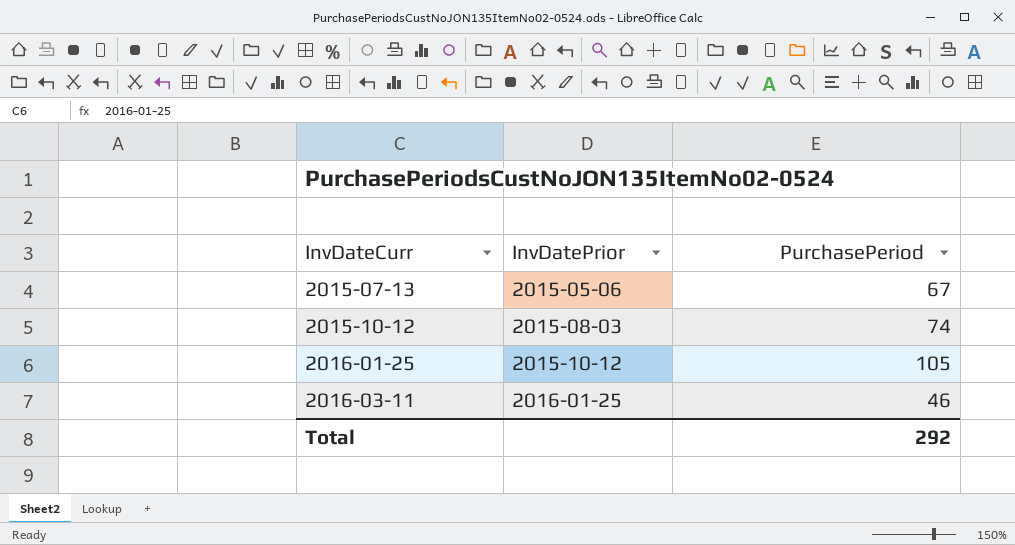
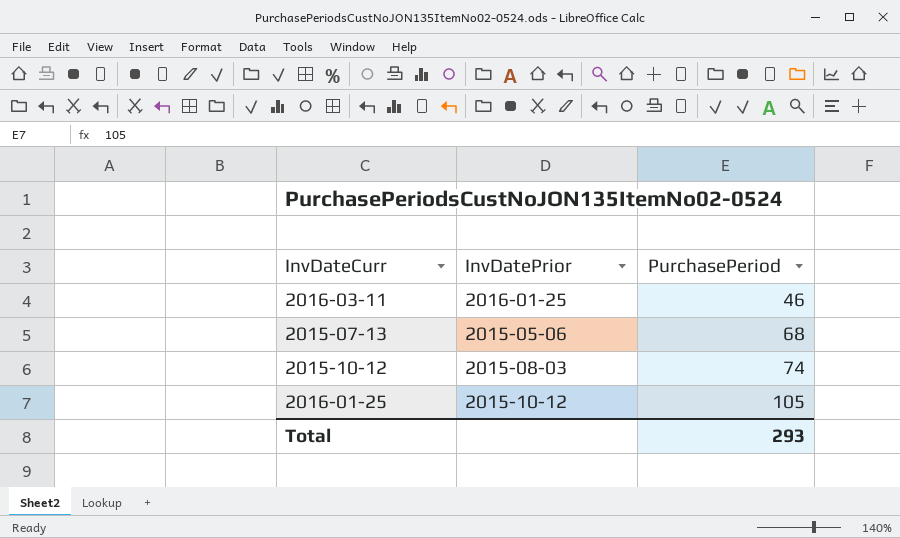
row order: InvDateCurr ascending -> PurchasePeriod ascending
2015-07-13 | PurchasePeriod: 67 -> 68
Total | PurchasePeriod: 292 -> 293

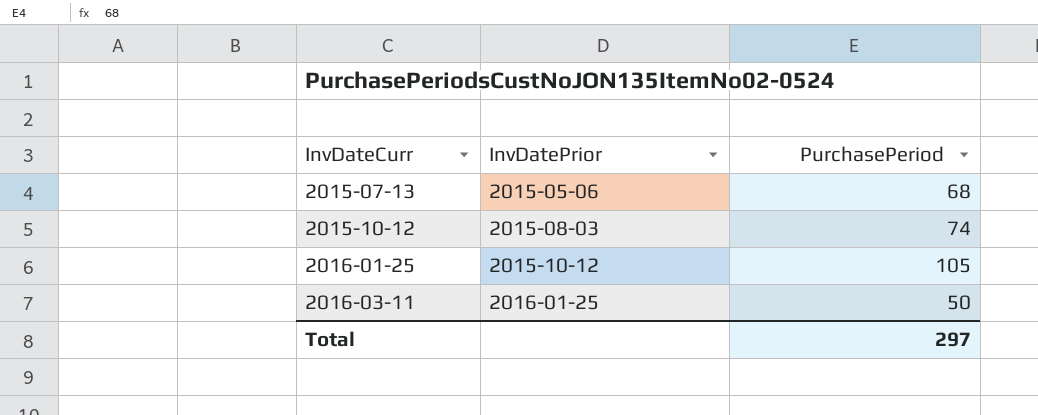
row order: PurchasePeriod ascending -> InvDateCurr ascending
2016-03-11 | PurchasePeriod: 46 -> 50
Total | PurchasePeriod: 293 -> 297

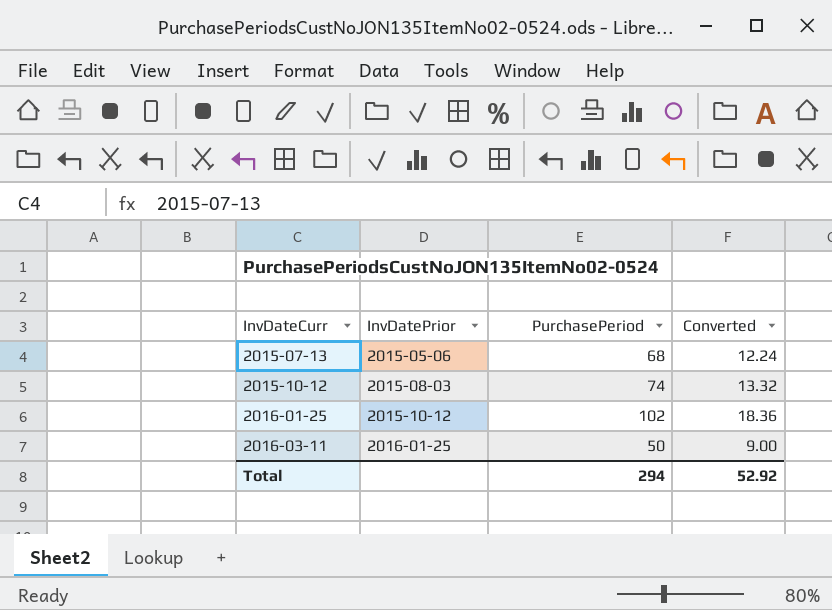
column Converted | formula: none -> [PurchasePeriod] * 0.18
2016-01-25 | PurchasePeriod: 105 -> 102
Total | PurchasePeriod: 297 -> 294

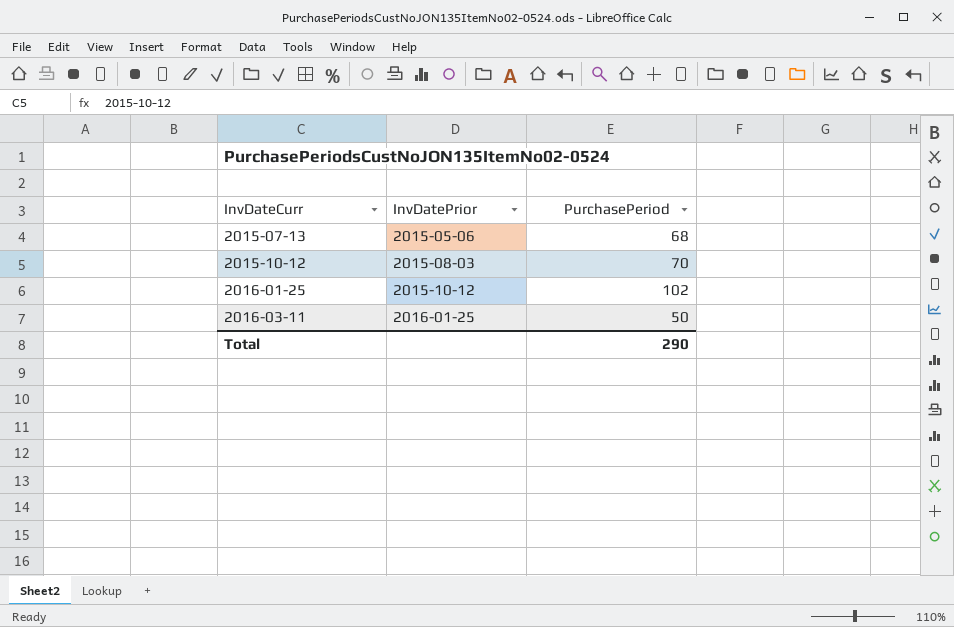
column Converted | formula: [PurchasePeriod] * 0.18 -> none
2015-10-12 | PurchasePeriod: 74 -> 70
Total | PurchasePeriod: 294 -> 290

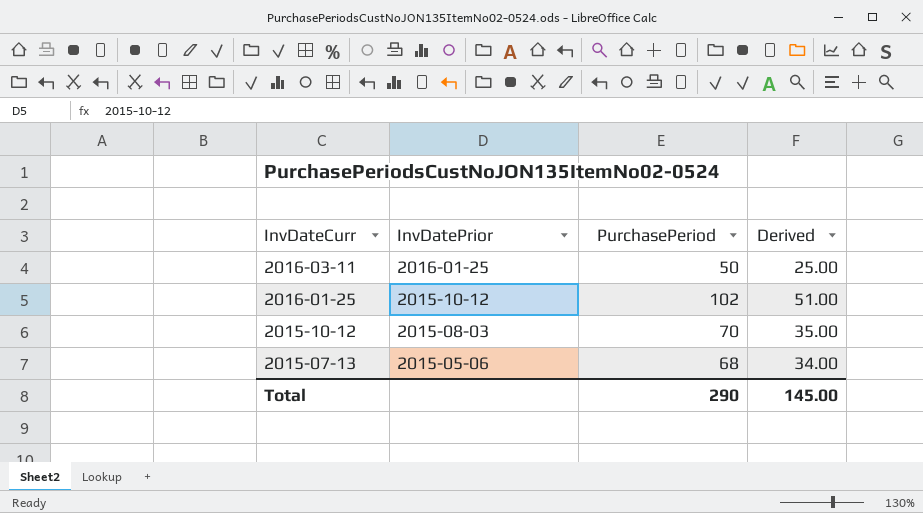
row order: InvDateCurr ascending -> InvDateCurr descending
column Derived | formula: none -> [PurchasePeriod] * 0.5

